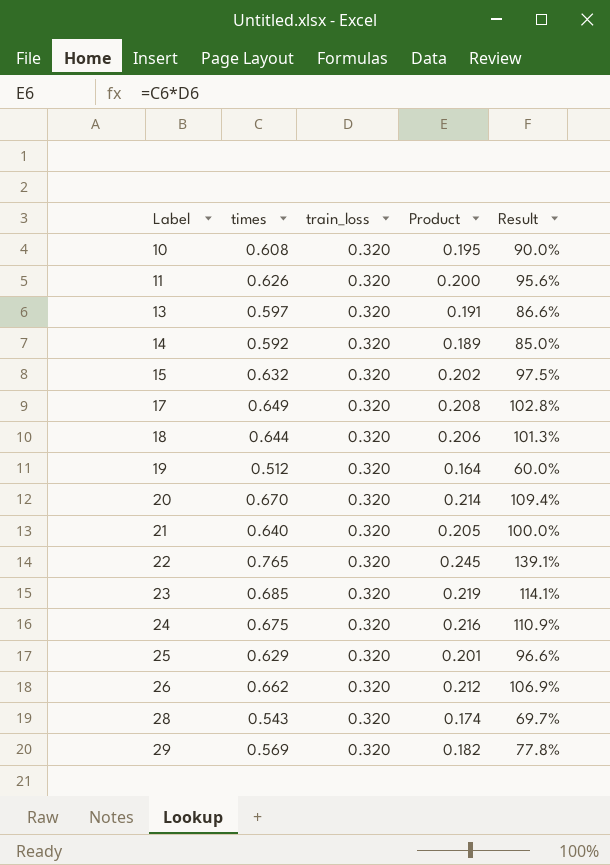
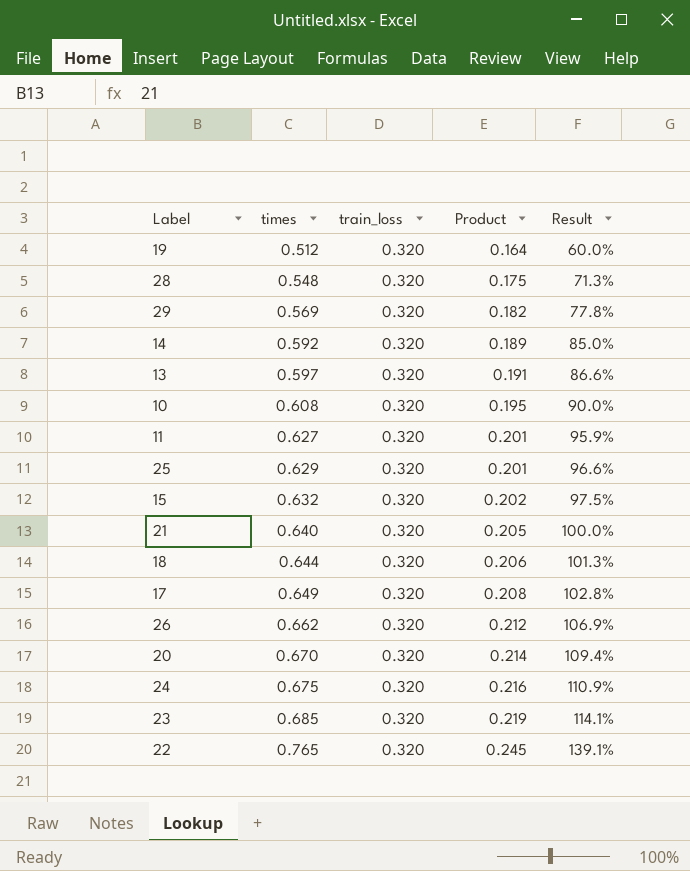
row order: Label ascending -> times ascending
28 | times: 0.543 -> 0.548
28 | Product: 0.174 -> 0.175
28 | Result: 69.7% -> 71.3%
11 | times: 0.626 -> 0.627
11 | Product: 0.200 -> 0.201
11 | Result: 95.6% -> 95.9%

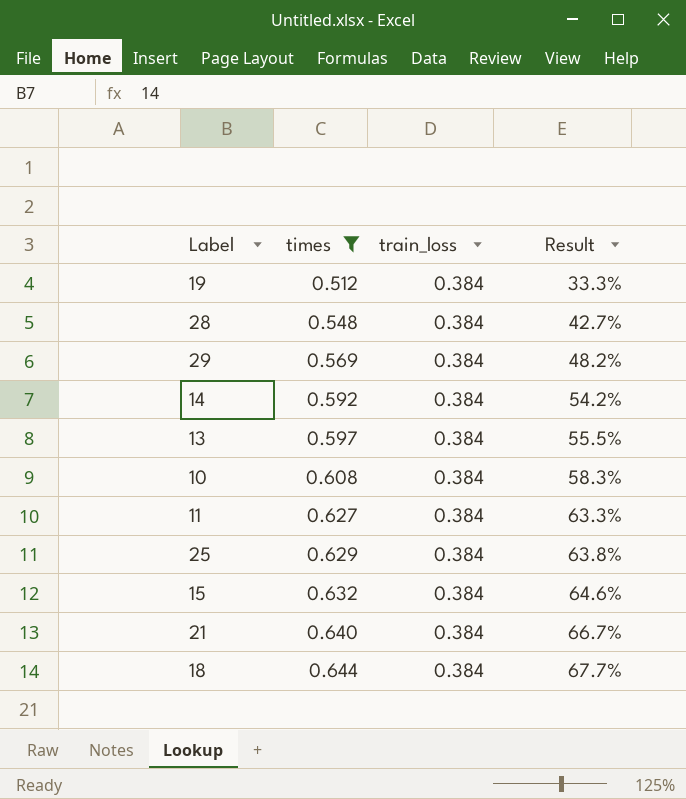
filter: none -> times <= 0.644
column Product | formula: [times] * [train_loss] -> none
19 | train_loss: 0.320 -> 0.384
19 | Result: 60.0% -> 33.3%
28 | train_loss: 0.320 -> 0.384
28 | Result: 71.3% -> 42.7%
29 | train_loss: 0.320 -> 0.384
29 | Result: 77.8% -> 48.2%
14 | train_loss: 0.320 -> 0.384
14 | Result: 85.0% -> 54.2%
13 | train_loss: 0.320 -> 0.384
13 | Result: 86.6% -> 55.5%
10 | train_loss: 0.320 -> 0.384
10 | Result: 90.0% -> 58.3%
11 | train_loss: 0.320 -> 0.384
11 | Result: 95.9% -> 63.3%
25 | train_loss: 0.320 -> 0.384
25 | Result: 96.6% -> 63.8%
15 | train_loss: 0.320 -> 0.384
15 | Result: 97.5% -> 64.6%
21 | train_loss: 0.320 -> 0.384
21 | Result: 100.0% -> 66.7%
18 | train_loss: 0.320 -> 0.384
18 | Result: 101.3% -> 67.7%

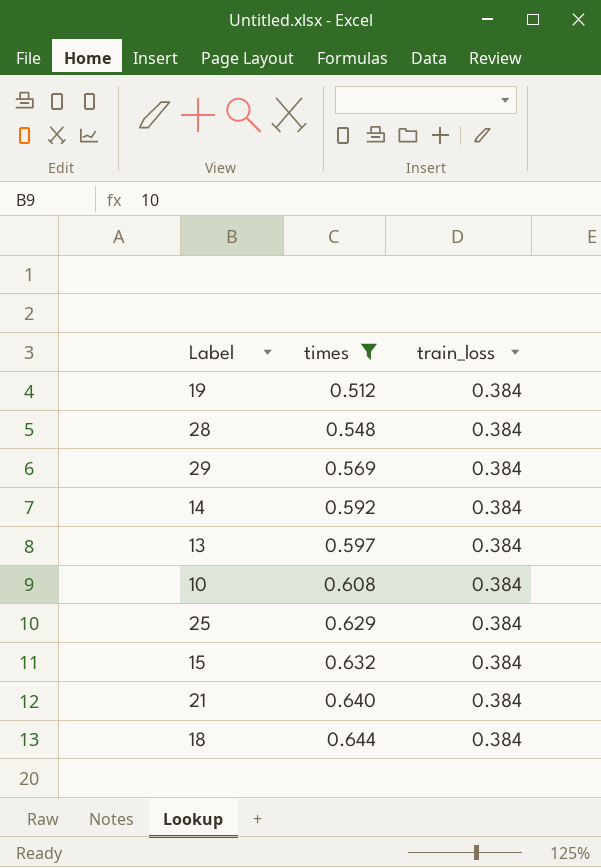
column Result | formula: ([times] - [train_loss]) / [train_loss] -> none
row 11: 0.627 | 0.384 | 63.3% -> none

